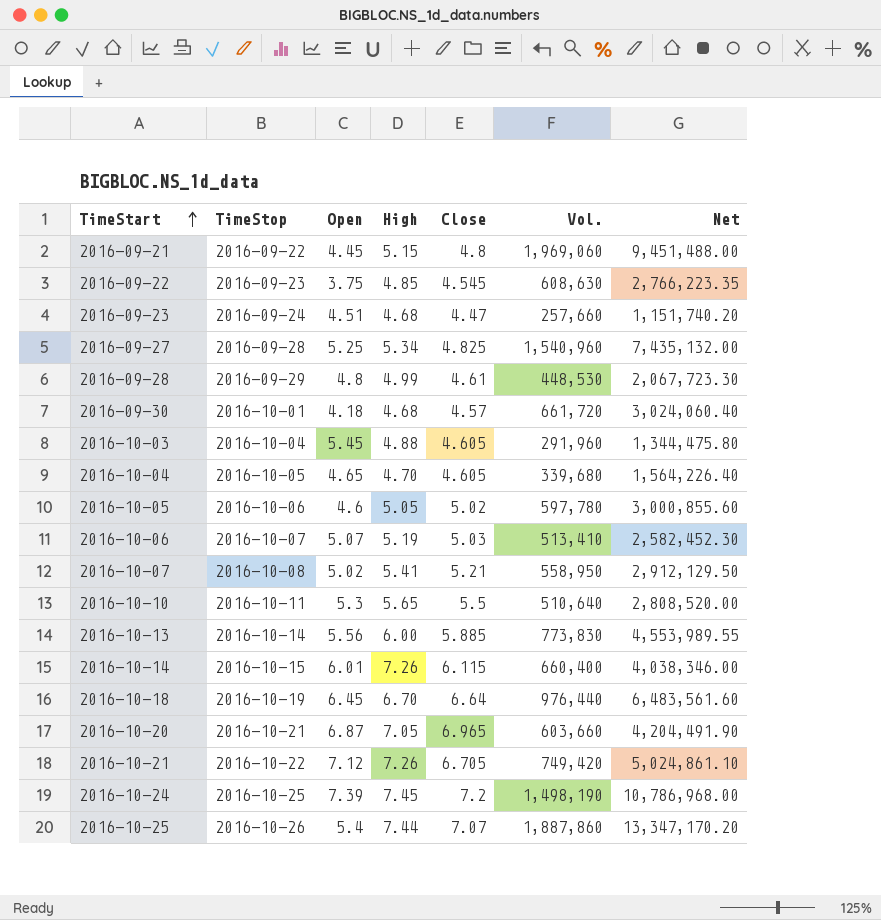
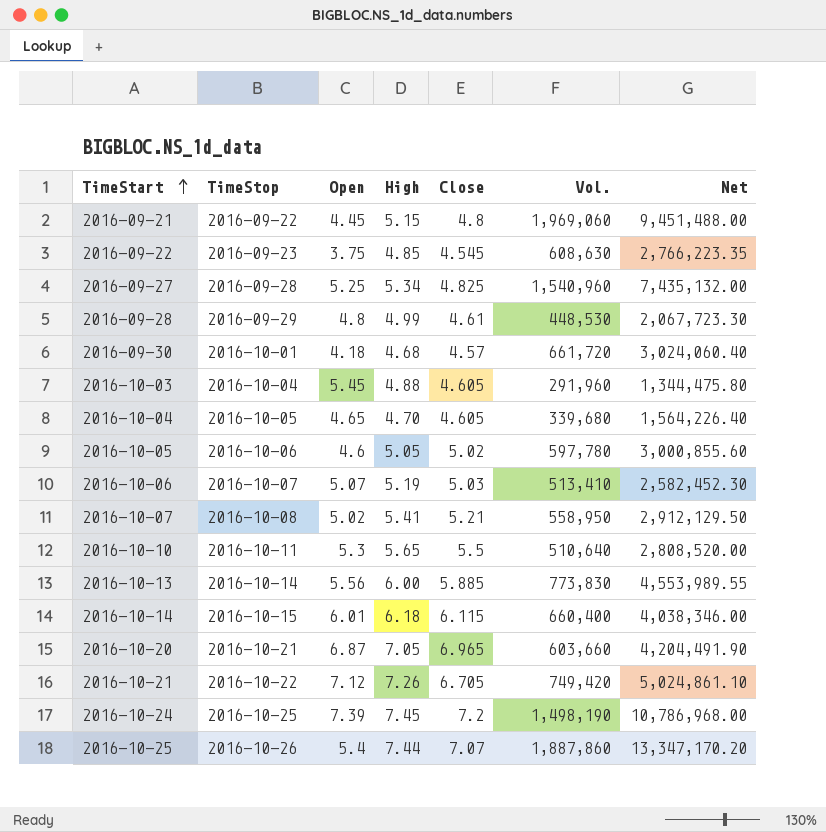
row 2016-09-23: 2016-09-24 | 4.51 | 4.68 | 4.47 | 257,660 | 1,151,740.20 -> none
row 2016-10-18: 2016-10-19 | 6.45 | 6.70 | 6.64 | 976,440 | 6,483,561.60 -> none
2016-10-14 | High: 7.26 -> 6.18

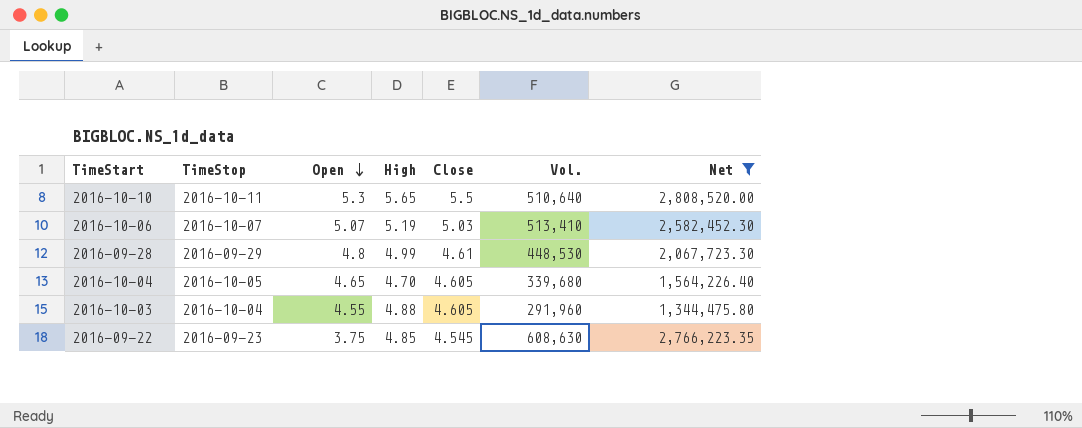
filter: none -> Net <= 2,808,520.00
row order: TimeStart ascending -> Open descending
2016-10-03 | Open: 5.45 -> 4.55

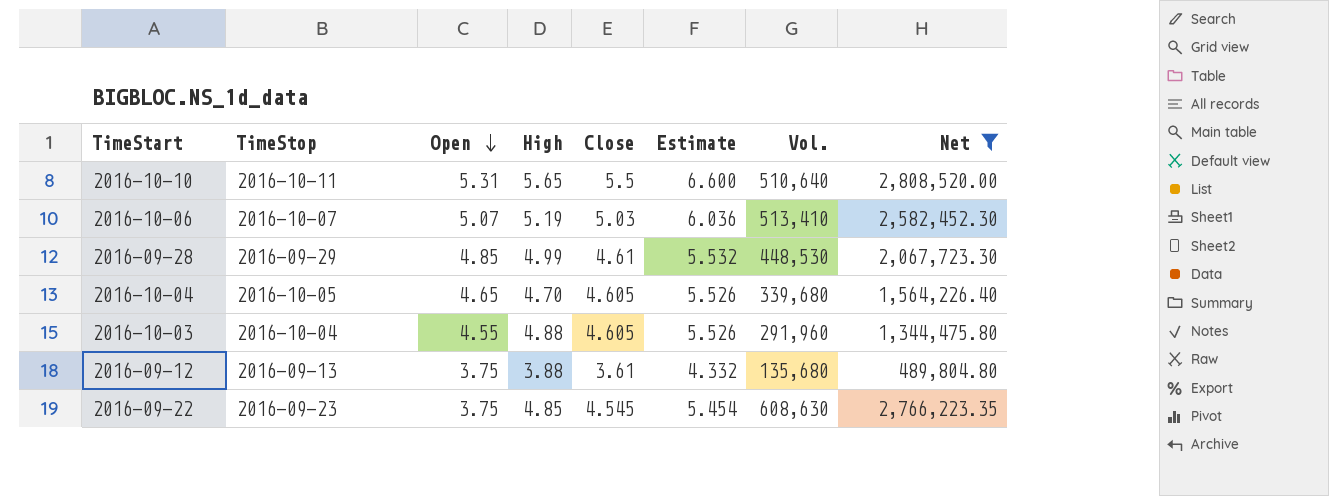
column Estimate | formula: none -> [Close] * 1.2
2016-10-10 | Open: 5.3 -> 5.31
2016-09-28 | Open: 4.8 -> 4.85
row 2016-09-12: none -> 2016-09-13 | 3.75 | 3.88 | 3.61 | 4.332 | 135,680 | 489,804.80

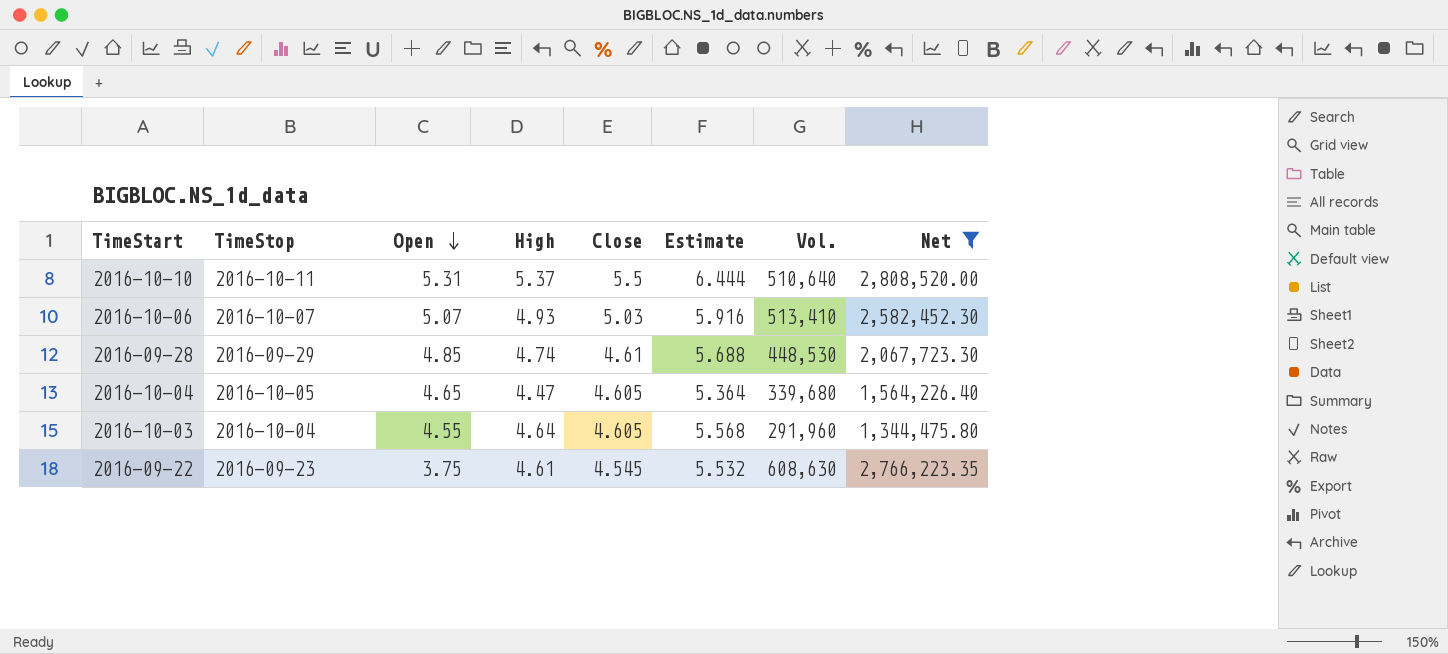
column Estimate | formula: [Close] * 1.2 -> [High] * 1.2
row 2016-09-12: 2016-09-13 | 3.75 | 3.88 | 3.61 | 4.332 | 135,680 | 489,804.80 -> none
2016-10-10 | High: 5.65 -> 5.37
2016-10-06 | High: 5.19 -> 4.93
2016-09-28 | High: 4.99 -> 4.74
2016-10-04 | High: 4.70 -> 4.47
2016-10-03 | High: 4.88 -> 4.64
2016-09-22 | High: 4.85 -> 4.61

